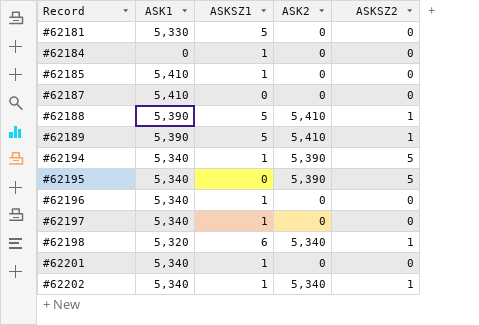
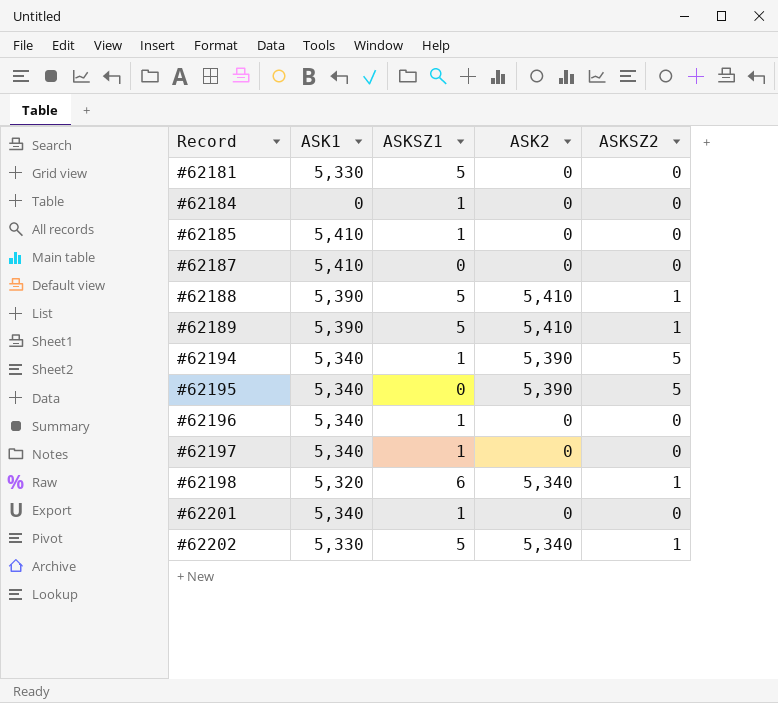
#62202 | ASK1: 5,340 -> 5,330
#62202 | ASKSZ1: 1 -> 5

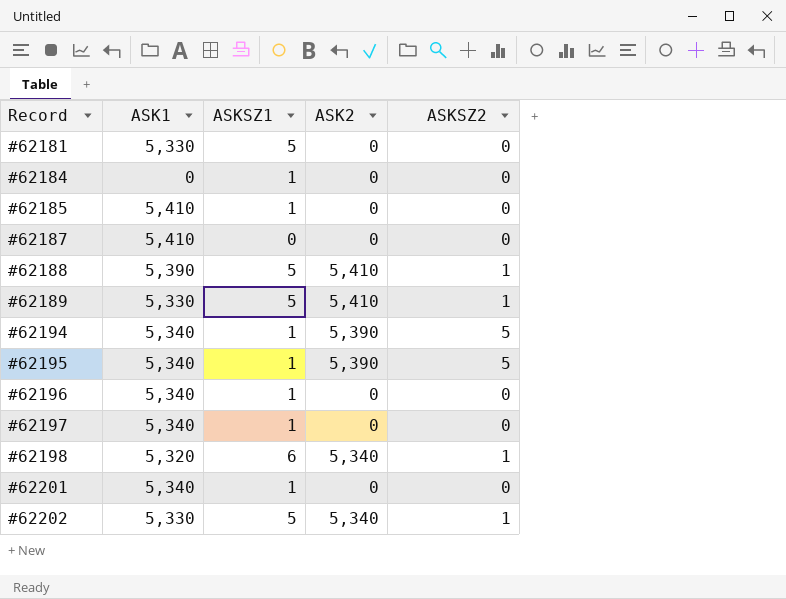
#62189 | ASK1: 5,390 -> 5,330
#62195 | ASKSZ1: 0 -> 1

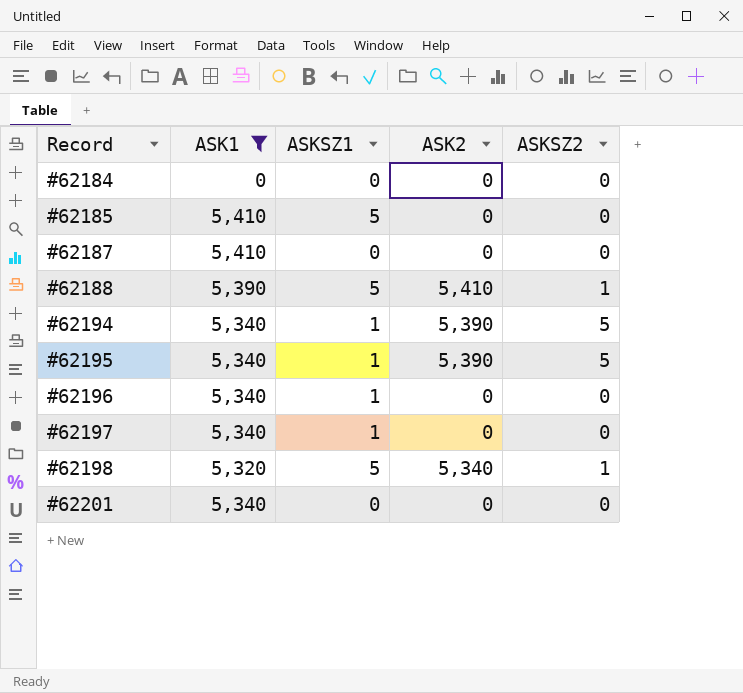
filter: none -> ASK1 != 5,330
#62184 | ASKSZ1: 1 -> 0
#62185 | ASKSZ1: 1 -> 5
#62198 | ASKSZ1: 6 -> 5
#62201 | ASKSZ1: 1 -> 0

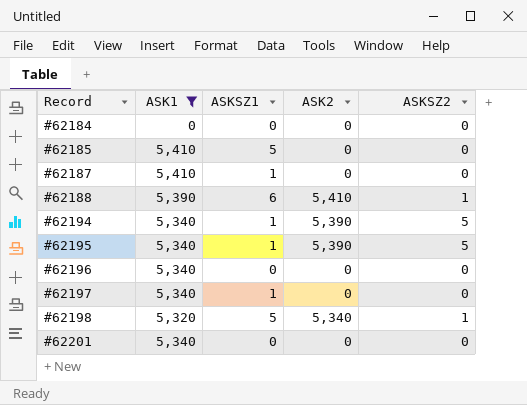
#62187 | ASKSZ1: 0 -> 1
#62188 | ASKSZ1: 5 -> 6
#62196 | ASKSZ1: 1 -> 0

